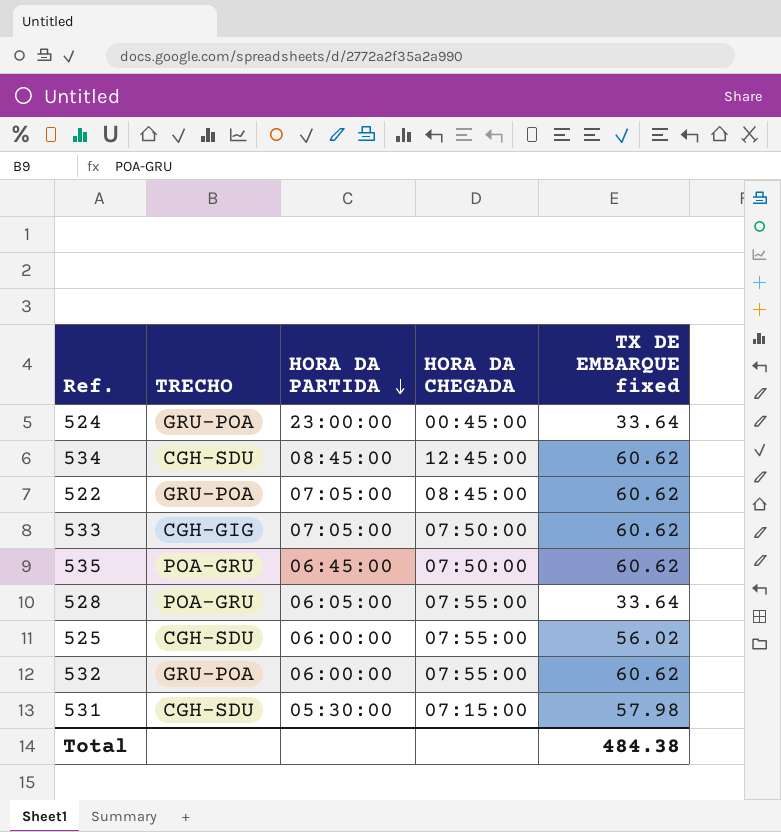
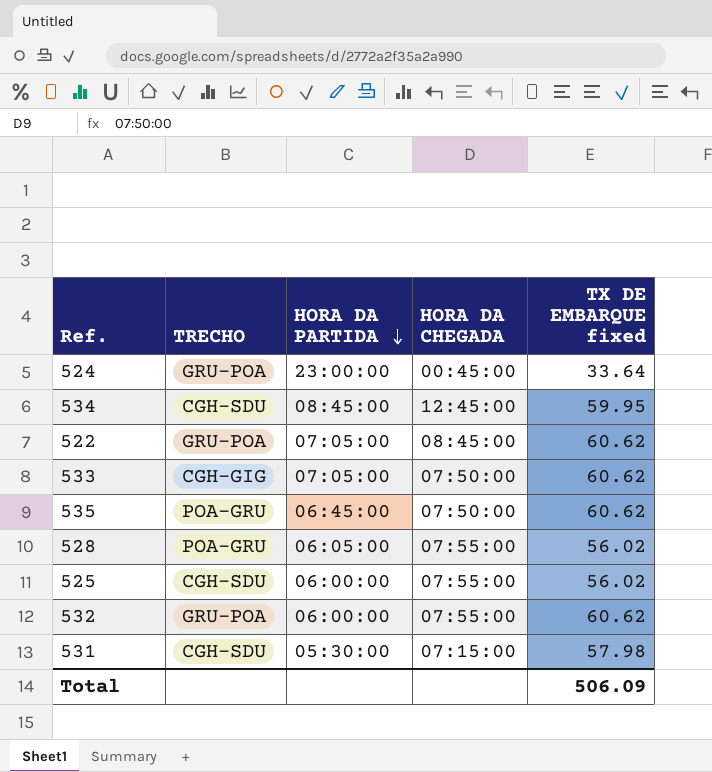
534 | TX DE EMBARQUE fixed: 60.62 -> 59.95
528 | TX DE EMBARQUE fixed: 33.64 -> 56.02
Total | TX DE EMBARQUE fixed: 484.38 -> 506.09

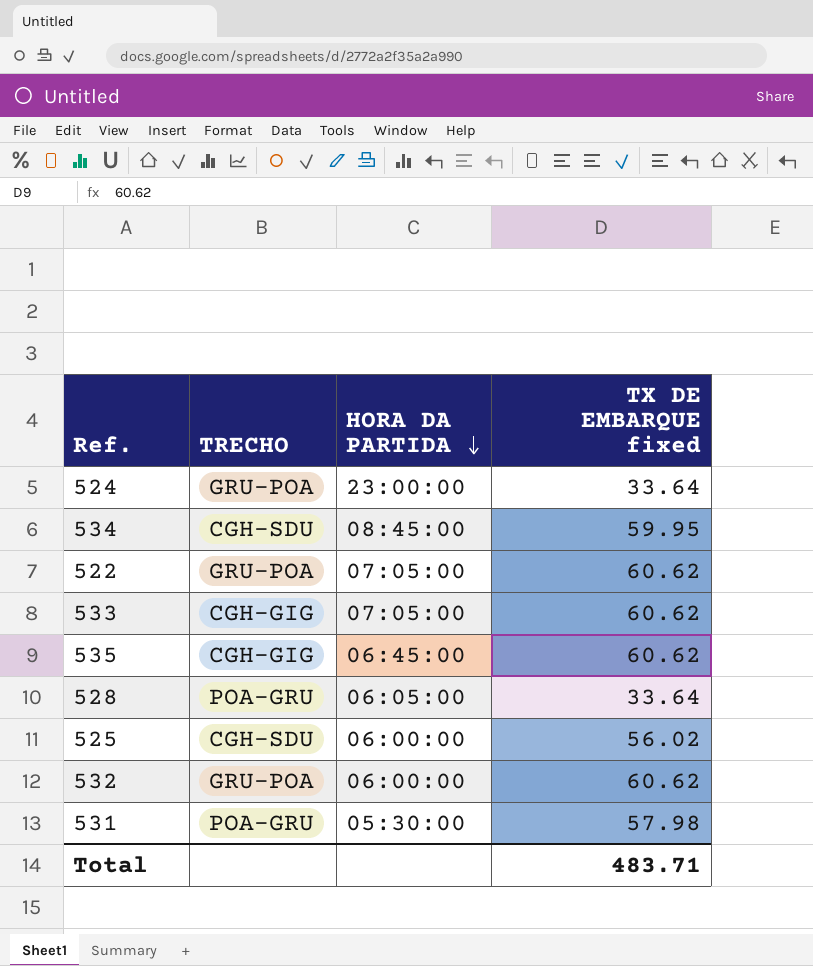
column HORA DA CHEGADA | position: 4 -> none
535 | TRECHO: POA-GRU -> CGH-GIG
528 | TX DE EMBARQUE fixed: 56.02 -> 33.64
531 | TRECHO: CGH-SDU -> POA-GRU
Total | TX DE EMBARQUE fixed: 506.09 -> 483.71

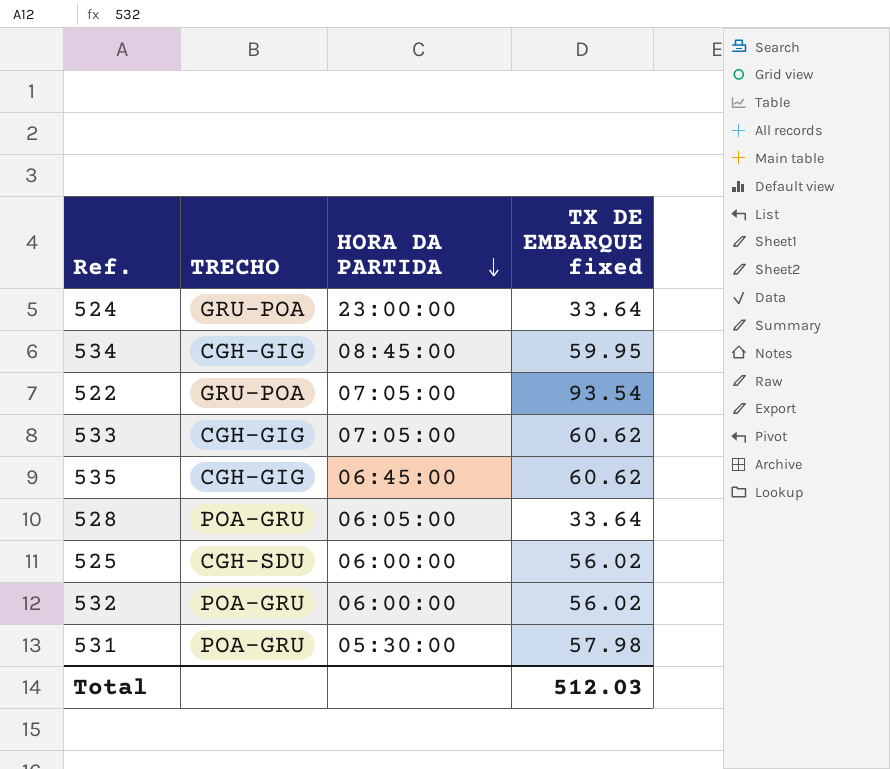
534 | TRECHO: CGH-SDU -> CGH-GIG
522 | TX DE EMBARQUE fixed: 60.62 -> 93.54
532 | TRECHO: GRU-POA -> POA-GRU
532 | TX DE EMBARQUE fixed: 60.62 -> 56.02
Total | TX DE EMBARQUE fixed: 483.71 -> 512.03

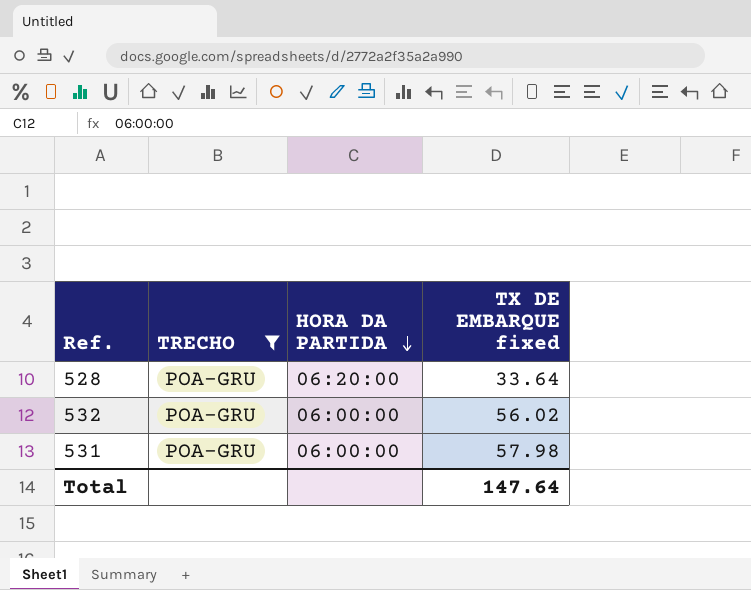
filter: none -> TRECHO = POA-GRU
528 | HORA DA PARTIDA: 06:05:00 -> 06:20:00
531 | HORA DA PARTIDA: 05:30:00 -> 06:00:00
Total | TX DE EMBARQUE fixed: 512.03 -> 147.64

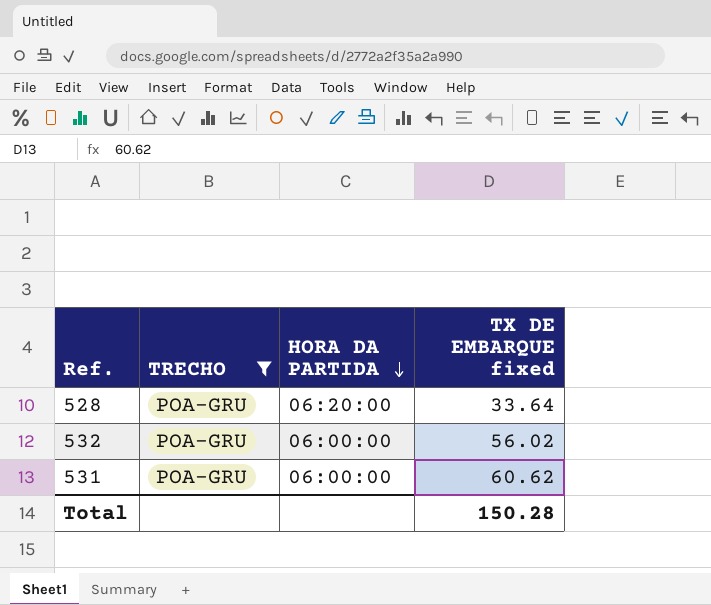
531 | TX DE EMBARQUE fixed: 57.98 -> 60.62
Total | TX DE EMBARQUE fixed: 147.64 -> 150.28

